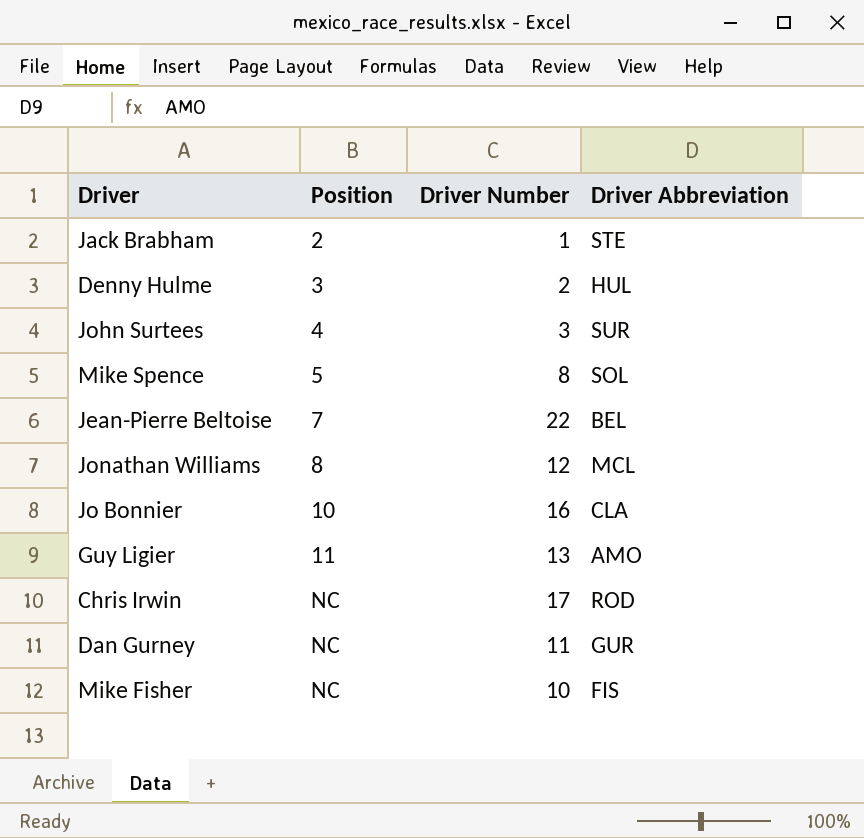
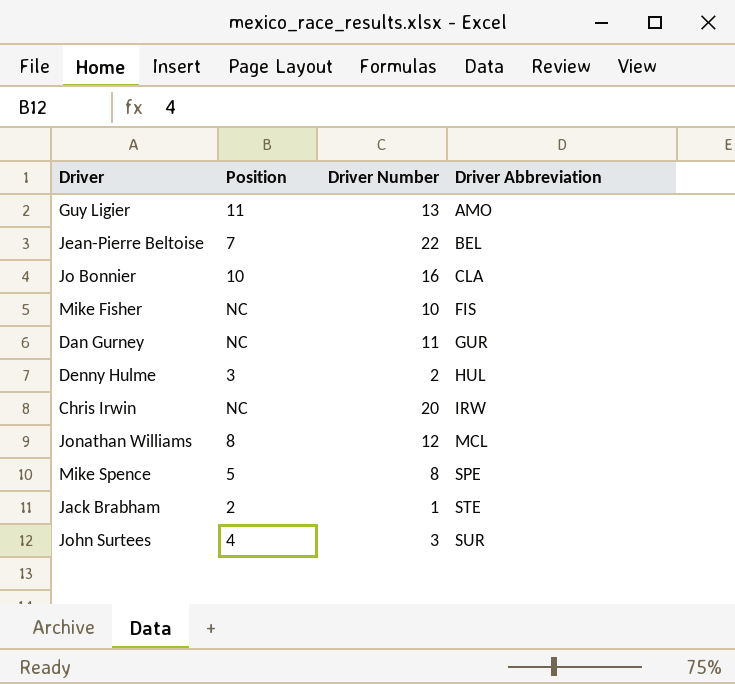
row order: Position ascending -> Driver Abbreviation ascending
Chris Irwin | Driver Number: 17 -> 20
Chris Irwin | Driver Abbreviation: ROD -> IRW
Mike Spence | Driver Abbreviation: SOL -> SPE

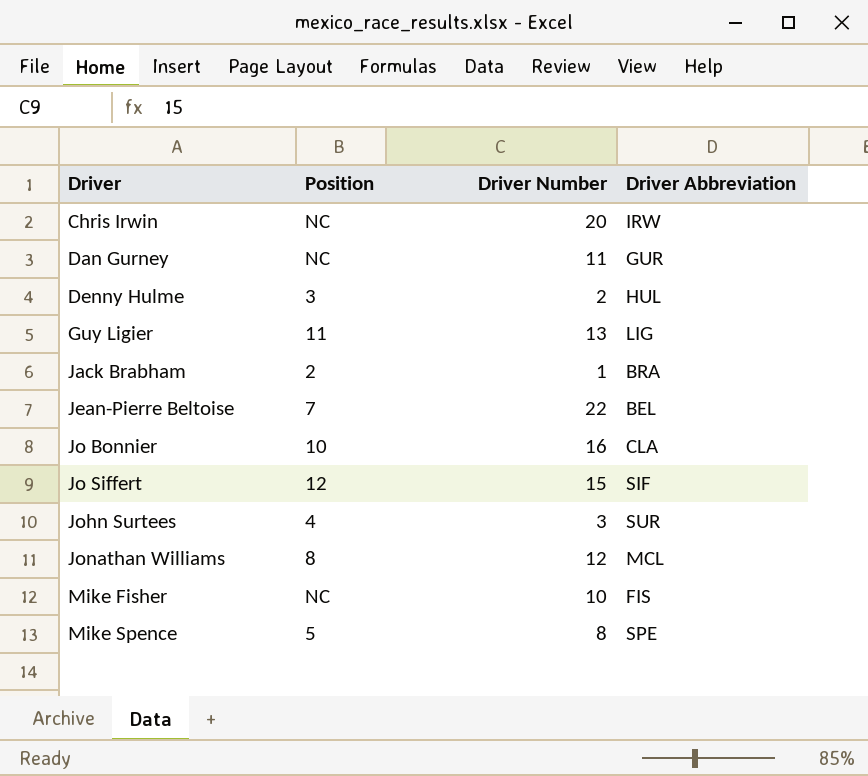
row order: Driver Abbreviation ascending -> Driver ascending
Guy Ligier | Driver Abbreviation: AMO -> LIG
Jack Brabham | Driver Abbreviation: STE -> BRA
row Jo Siffert: none -> 12 | 15 | SIF

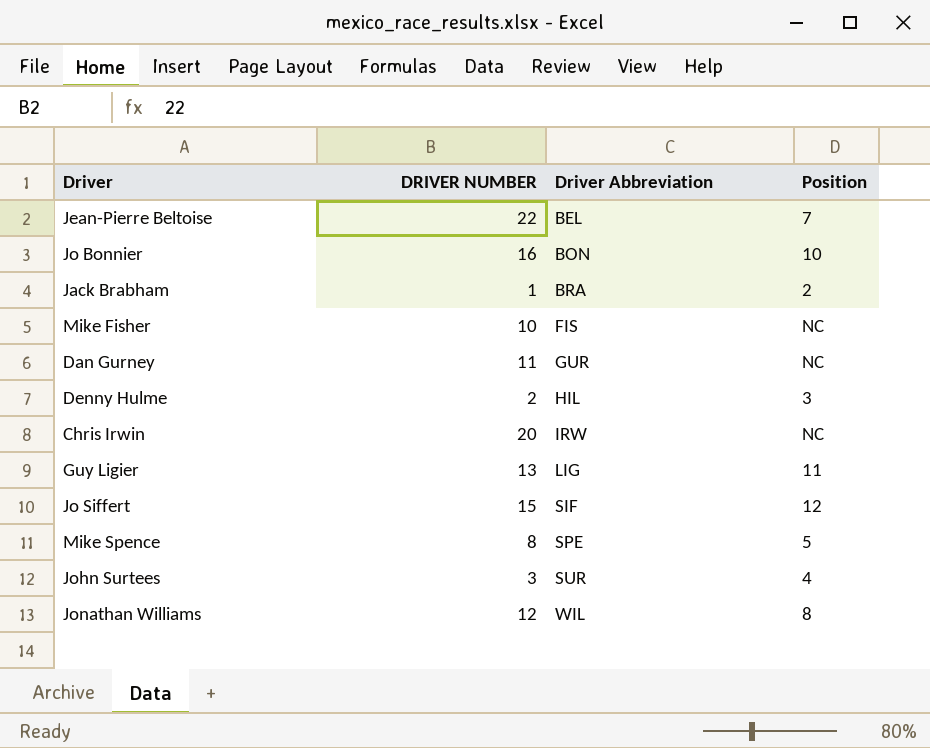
row order: Driver ascending -> Driver Abbreviation ascending
column name: Driver Number -> DRIVER NUMBER
column Position | position: 2 -> 4
Jo Bonnier | Driver Abbreviation: CLA -> BON
Denny Hulme | Driver Abbreviation: HUL -> HIL
Jonathan Williams | Driver Abbreviation: MCL -> WIL

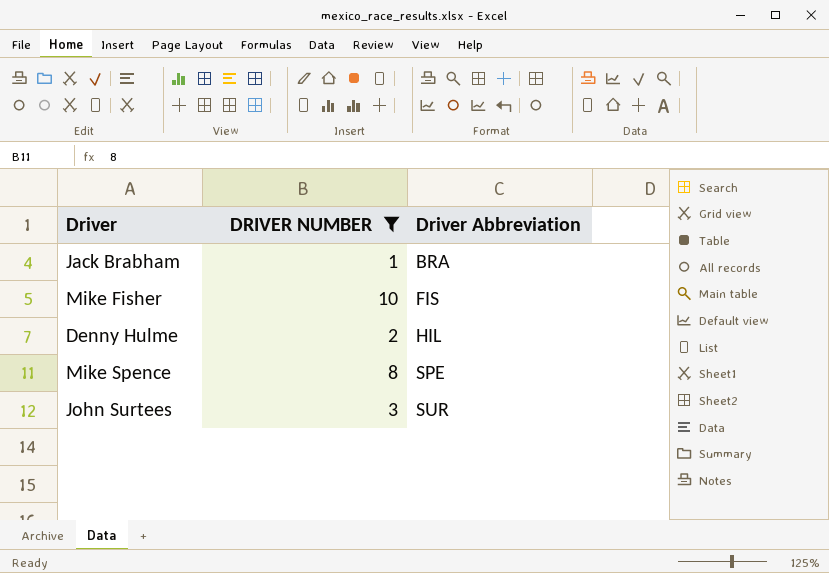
filter: none -> DRIVER NUMBER <= 10
column Position | position: 4 -> none

